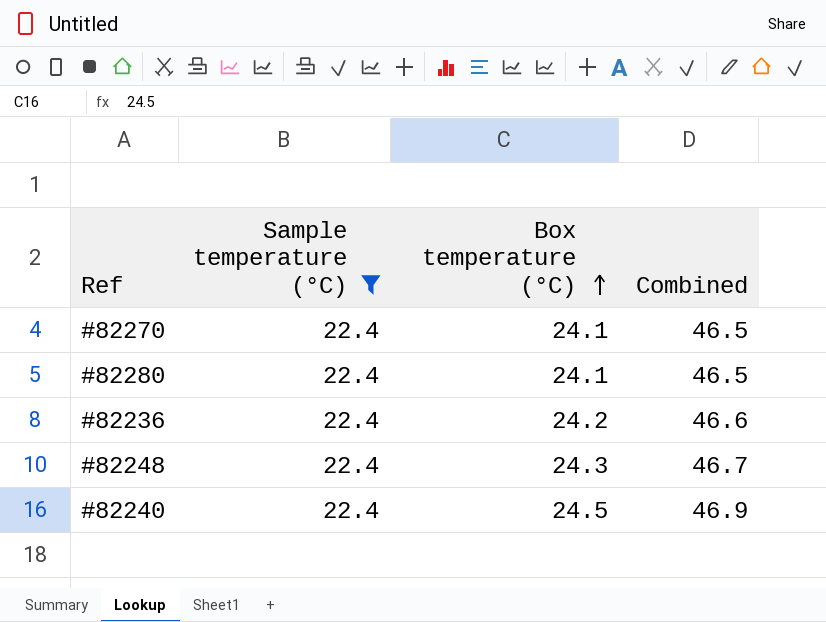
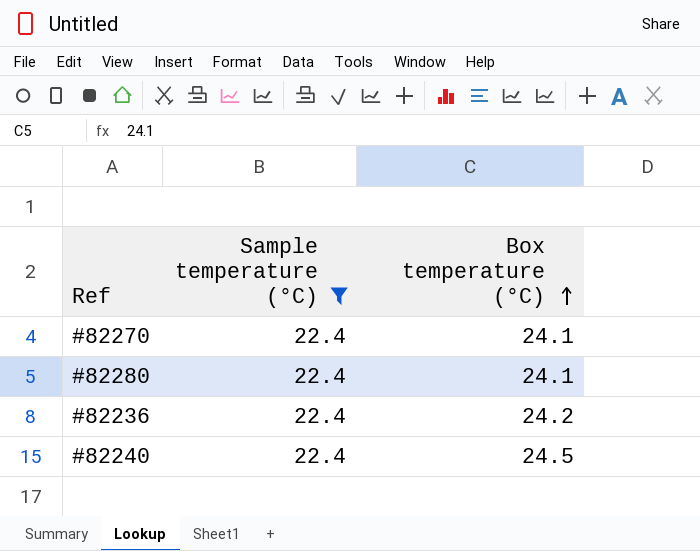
column Combined | formula: [Sample temperature (°C)] + [Box temperature (°C)] -> none
row #82248: 22.4 | 24.3 | 46.7 -> none

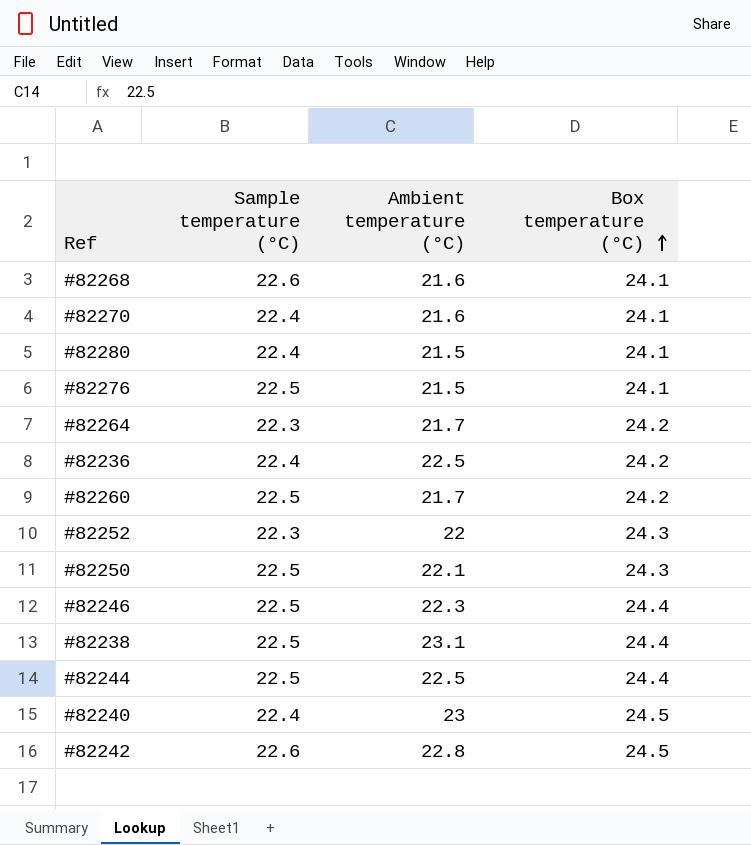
filter: Sample temperature (°C) = 22.4 -> none
column Ambient temperature (°C) | position: none -> 3

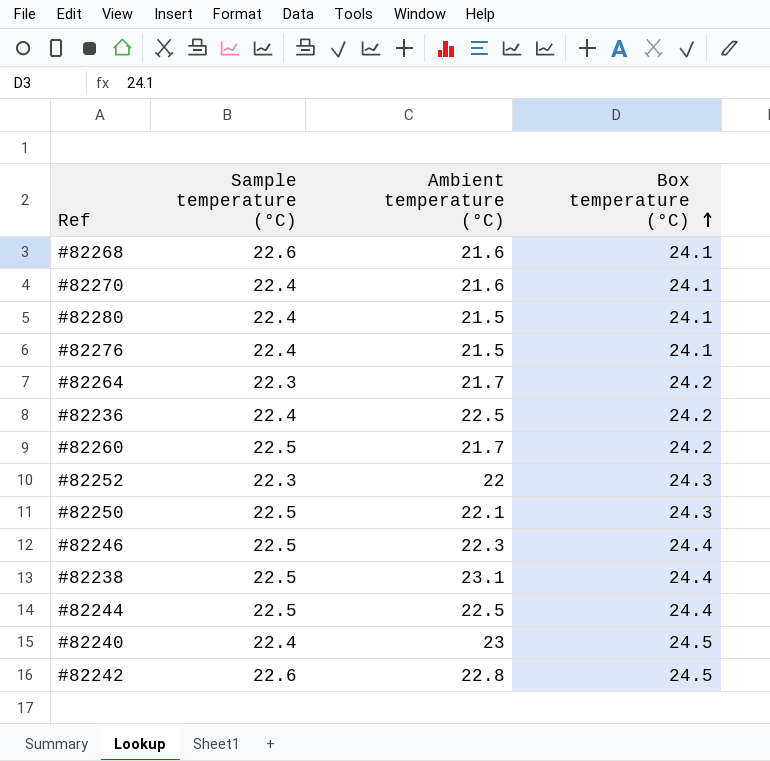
#82276 | Sample temperature (°C): 22.5 -> 22.4

